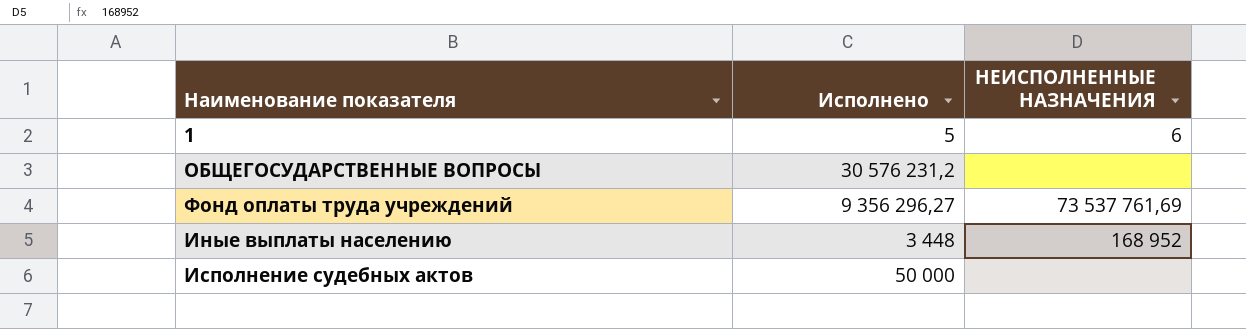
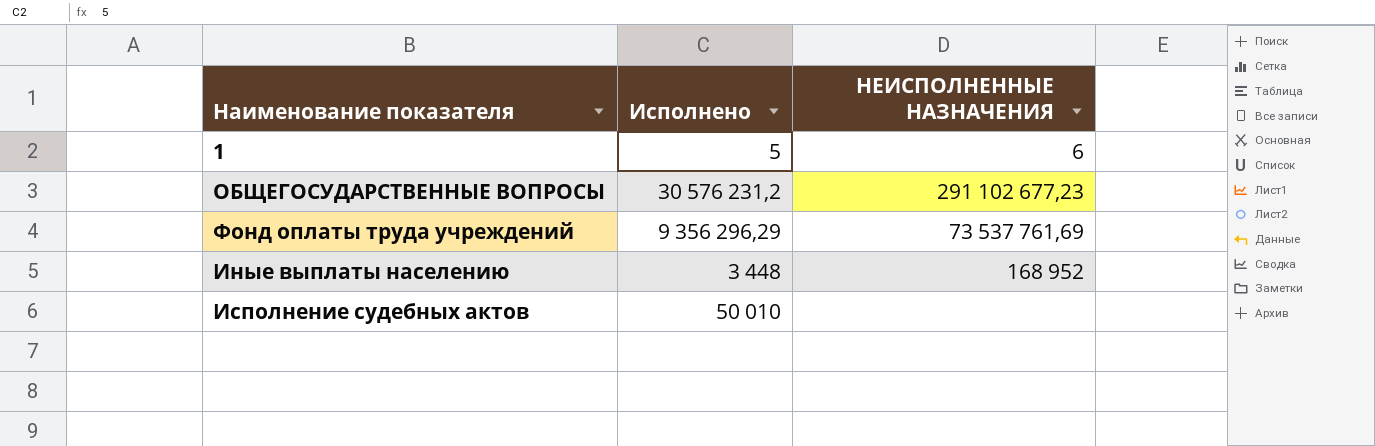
ОБЩЕГОСУДАРСТВЕННЫЕ ВОПРОСЫ | НЕИСПОЛНЕННЫЕ НАЗНАЧЕНИЯ: none -> 291 102 677,23
Фонд оплаты труда учреждений | Исполнено: 9 356 296,27 -> 9 356 296,29
Исполнение судебных актов | Исполнено: 50 000 -> 50 010

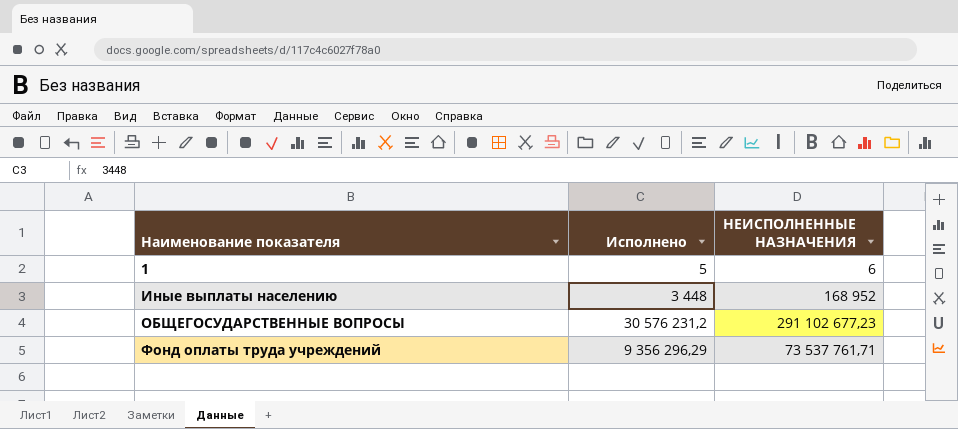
row order: none -> Наименование показателя ascending
row Исполнение судебных актов: 50 010 | none -> none
Фонд оплаты труда учреждений | НЕИСПОЛНЕННЫЕ НАЗНАЧЕНИЯ: 73 537 761,69 -> 73 537 761,71

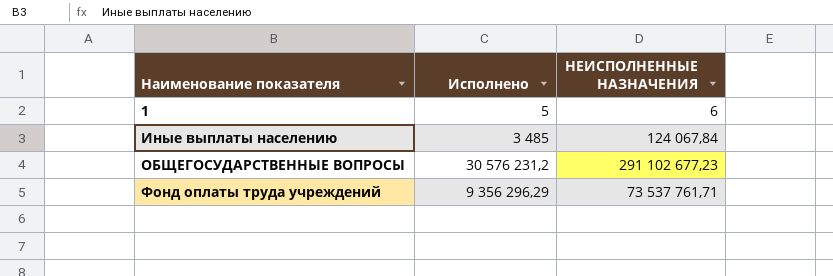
Иные выплаты населению | Исполнено: 3 448 -> 3 485
Иные выплаты населению | НЕИСПОЛНЕННЫЕ НАЗНАЧЕНИЯ: 168 952 -> 124 067,84

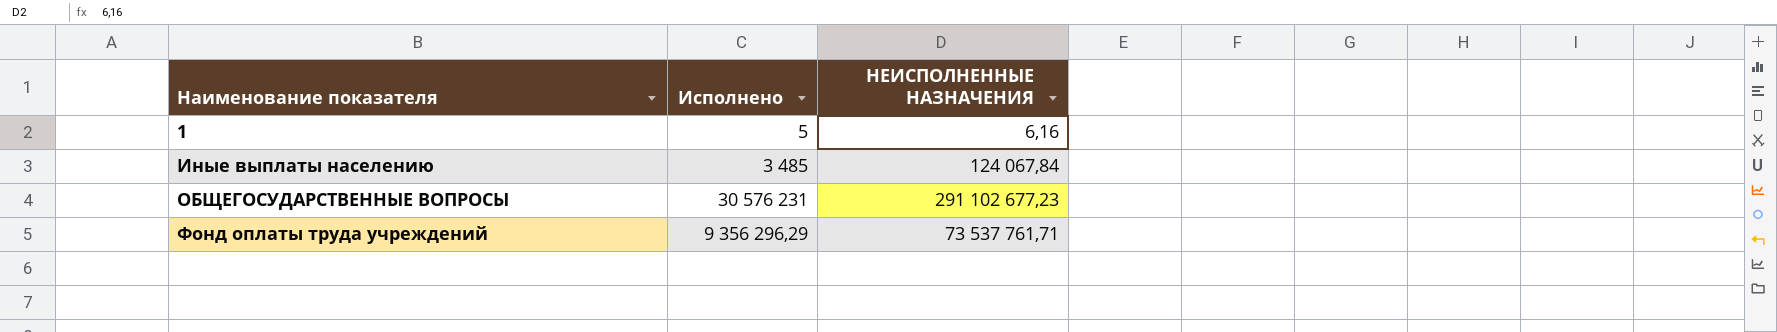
1 | НЕИСПОЛНЕННЫЕ НАЗНАЧЕНИЯ: 6 -> 6,16
ОБЩЕГОСУДАРСТВЕННЫЕ ВОПРОСЫ | Исполнено: 30 576 231,2 -> 30 576 231

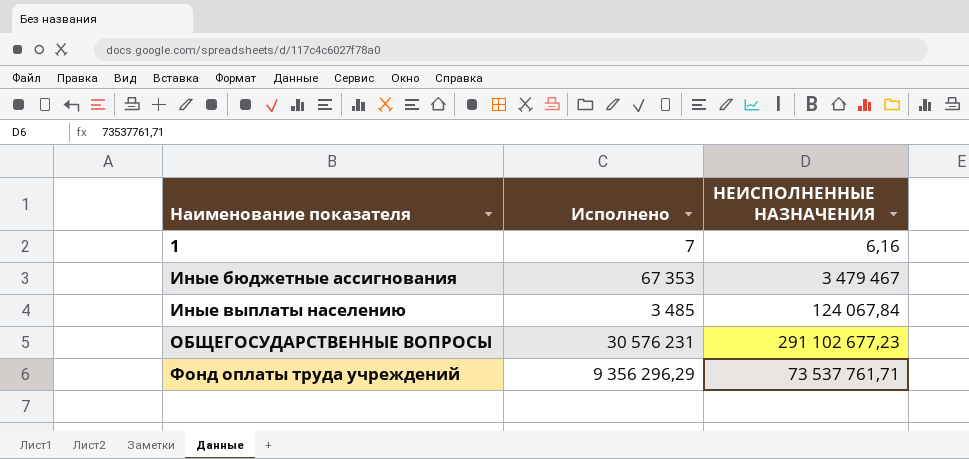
1 | Исполнено: 5 -> 7
row Иные бюджетные ассигнования: none -> 67 353 | 3 479 467

